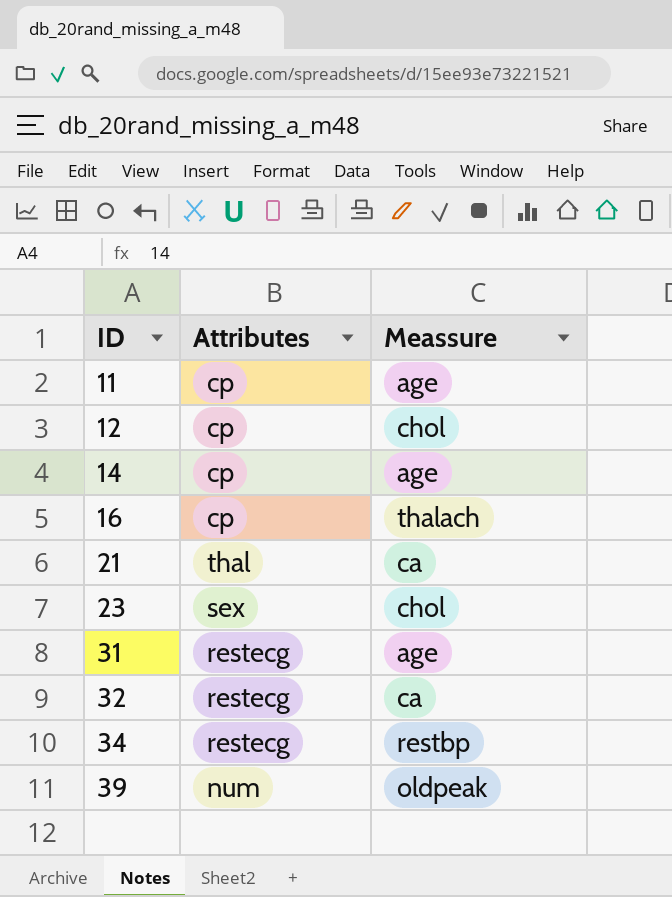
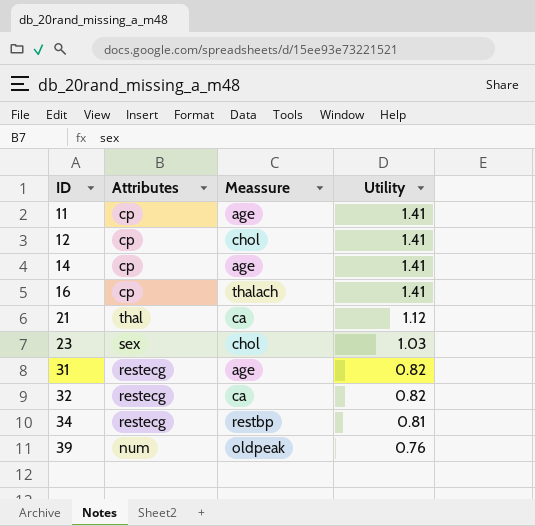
column Utility | position: none -> 4

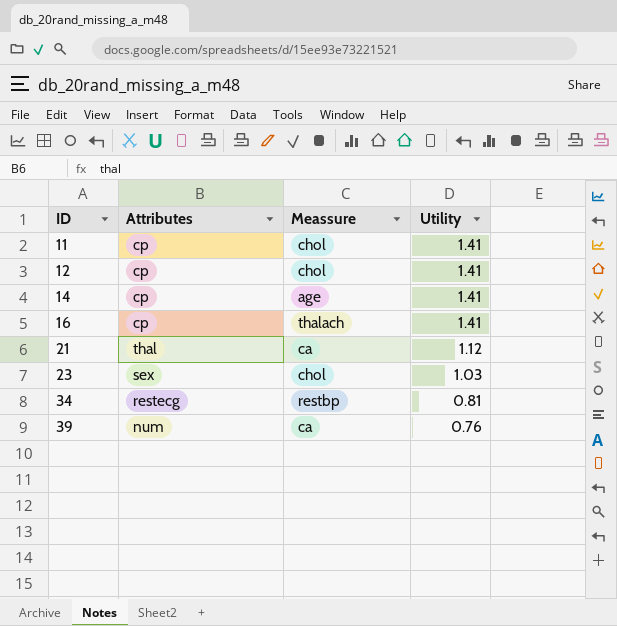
row 31: restecg | age | 0.82 -> none
row 32: restecg | ca | 0.82 -> none
11 | Meassure: age -> chol
39 | Meassure: oldpeak -> ca

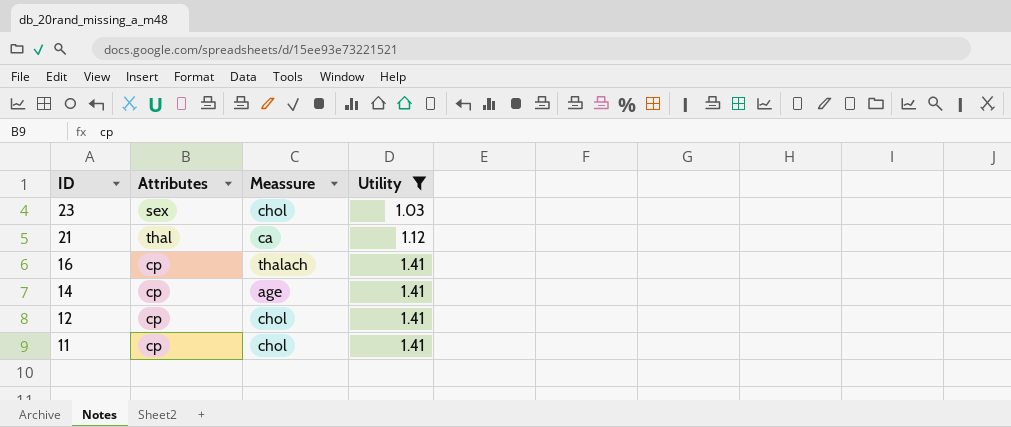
filter: none -> Utility >= 1.03
row order: ID ascending -> ID descending

